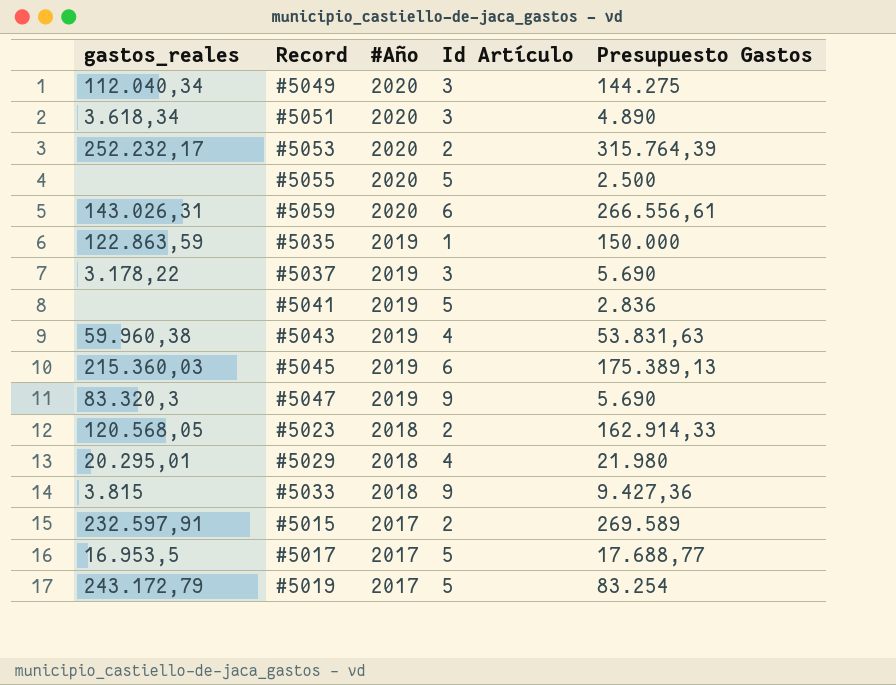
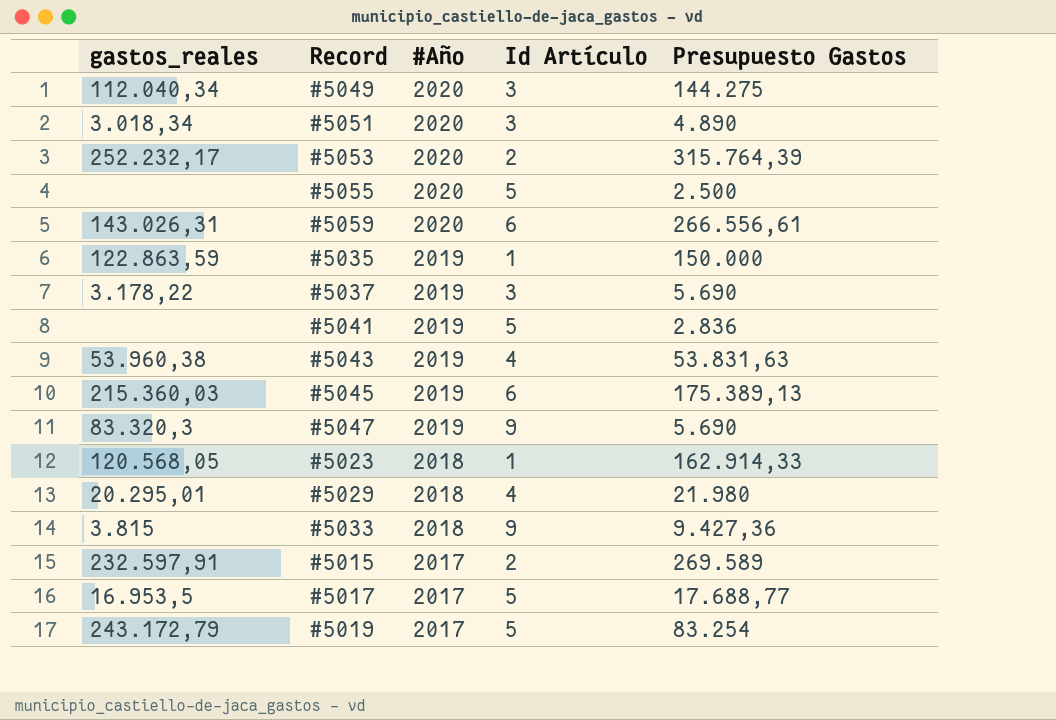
#5051 | gastos_reales: 3.618,34 -> 3.018,34
#5043 | gastos_reales: 59.960,38 -> 53.960,38
#5023 | Id Artículo: 2 -> 1

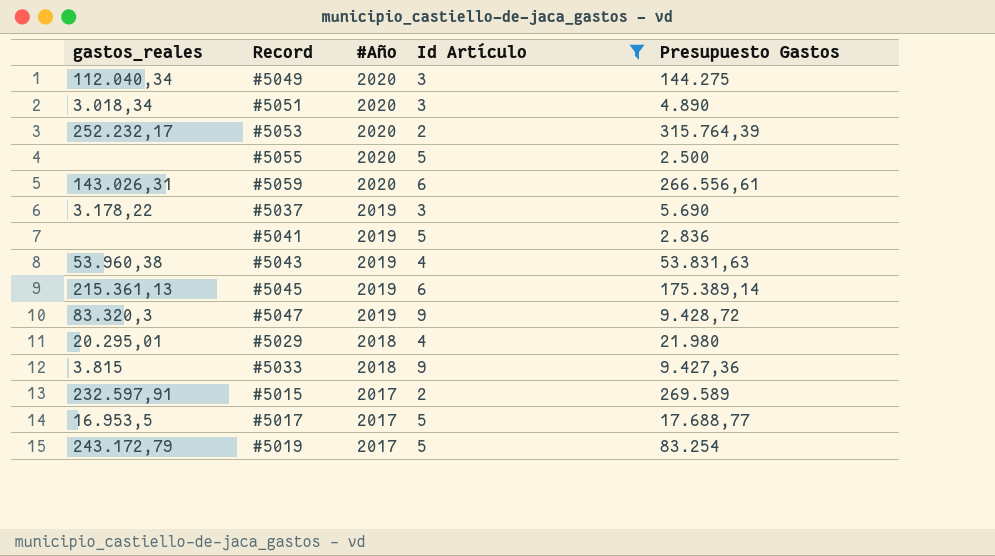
filter: none -> Id Artículo != 1
#5045 | gastos_reales: 215.360,03 -> 215.361,13
#5045 | Presupuesto Gastos: 175.389,13 -> 175.389,14
#5047 | Presupuesto Gastos: 5.690 -> 9.428,72

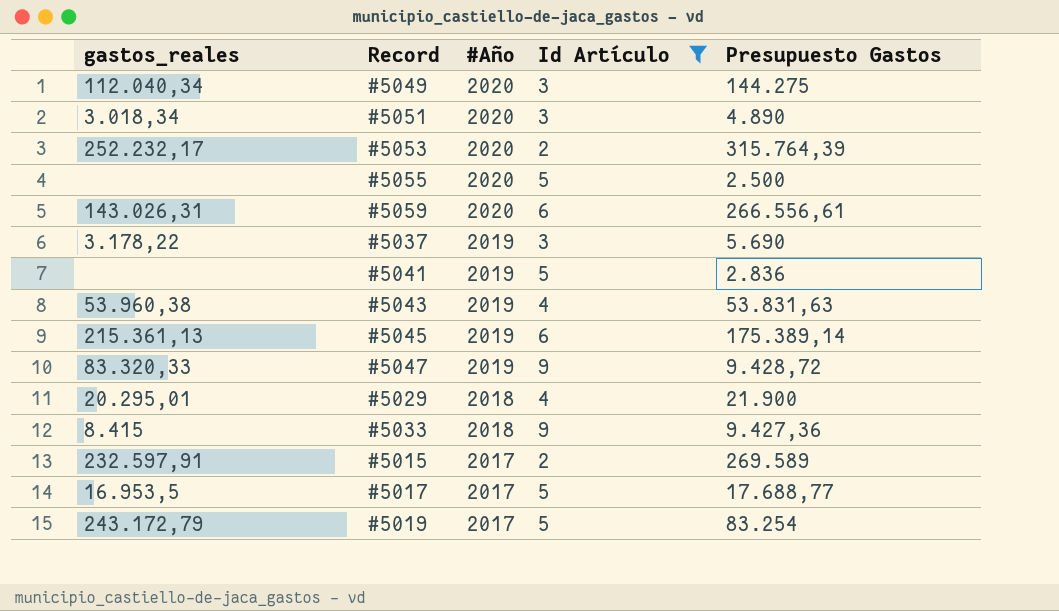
#5047 | gastos_reales: 83.320,3 -> 83.320,33
#5029 | Presupuesto Gastos: 21.980 -> 21.900
#5033 | gastos_reales: 3.815 -> 8.415

